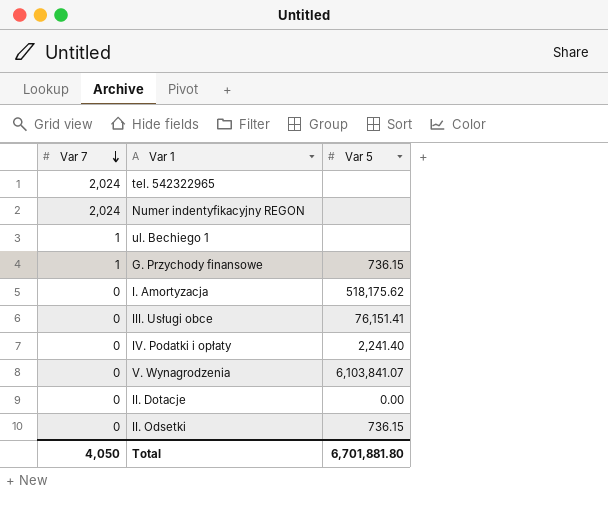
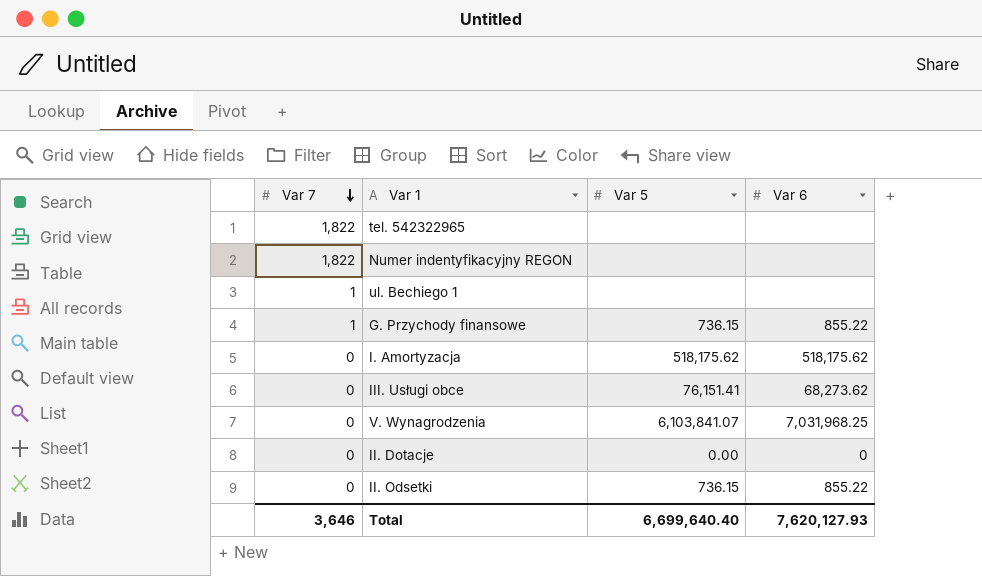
column Var 6 | position: none -> 4
row IV. Podatki i opłaty: 0 | 2,241.40 -> none
tel. 542322965 | Var 7: 2,024 -> 1,822
Numer indentyfikacyjny REGON | Var 7: 2,024 -> 1,822
Total | Var 7: 4,050 -> 3,646
Total | Var 5: 6,701,881.80 -> 6,699,640.40

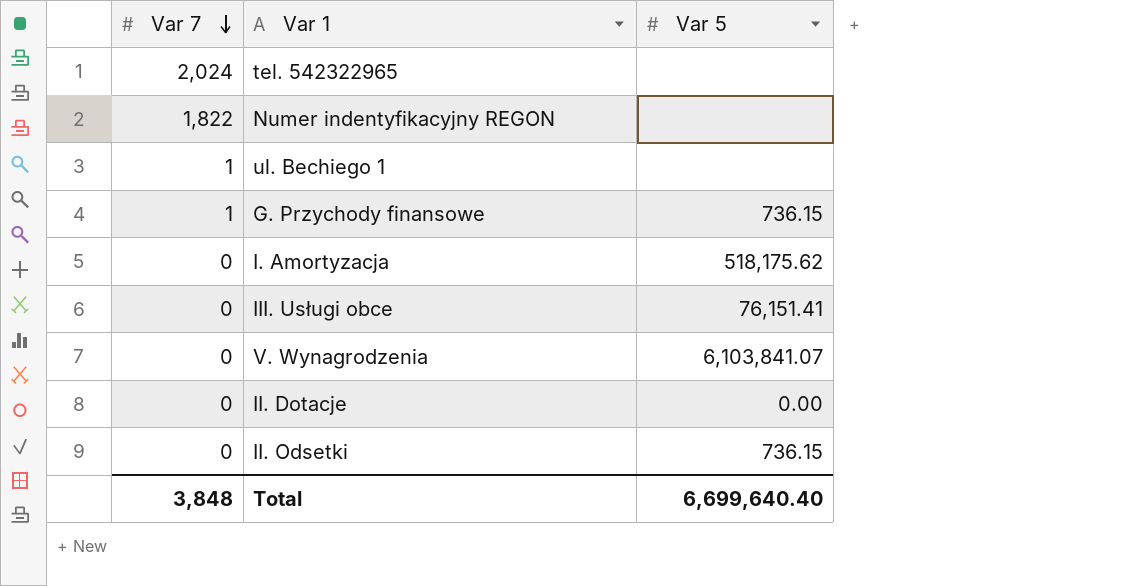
column Var 6 | position: 4 -> none
tel. 542322965 | Var 7: 1,822 -> 2,024
Total | Var 7: 3,646 -> 3,848

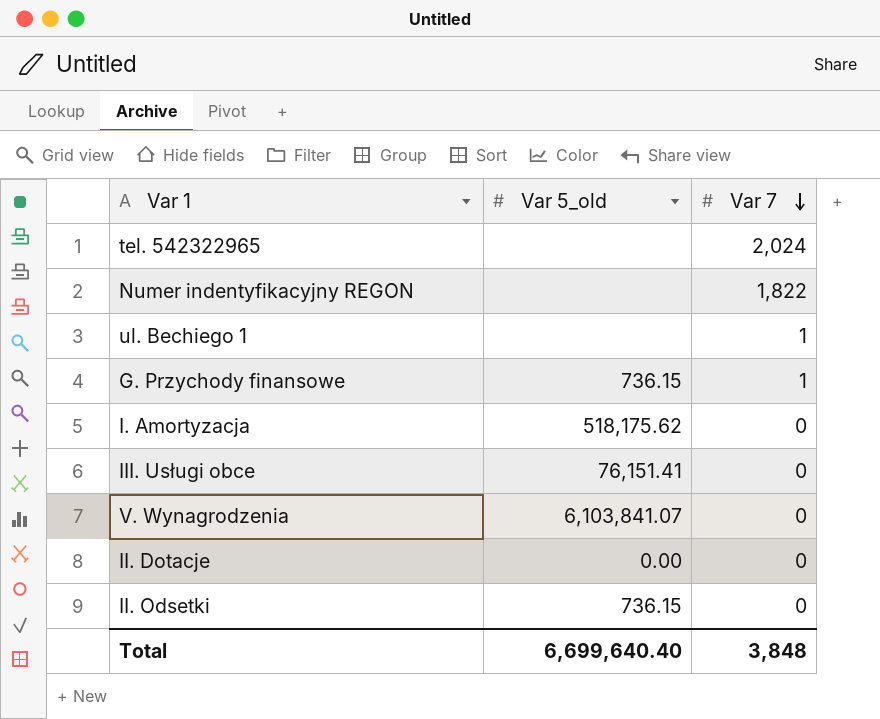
column name: Var 5 -> Var 5_old
column Var 7 | position: 1 -> 3

